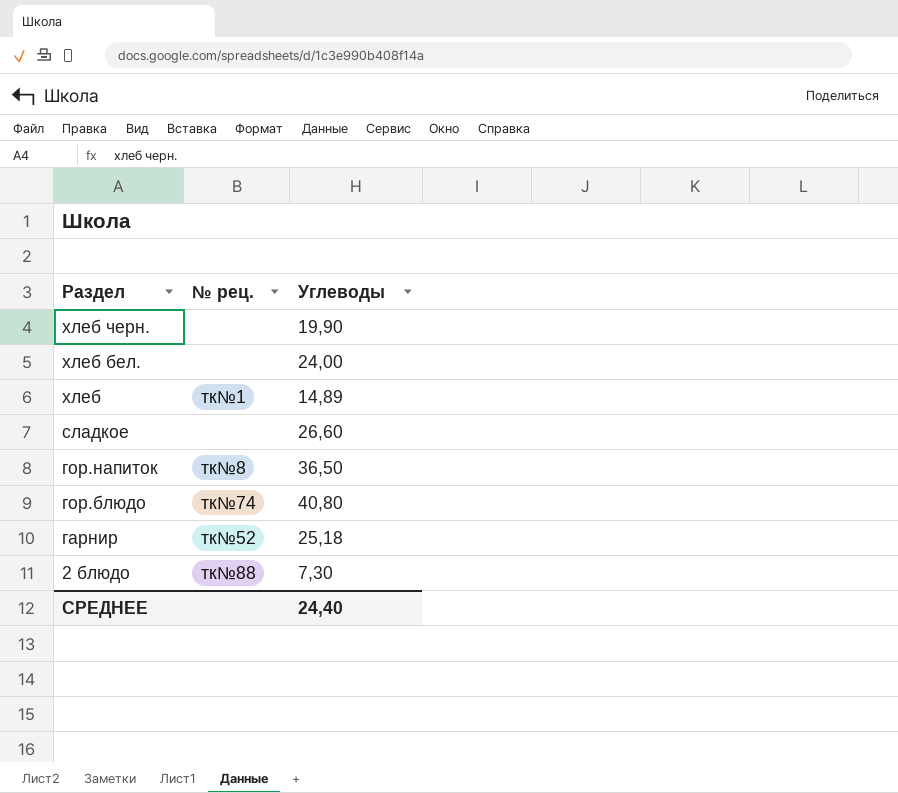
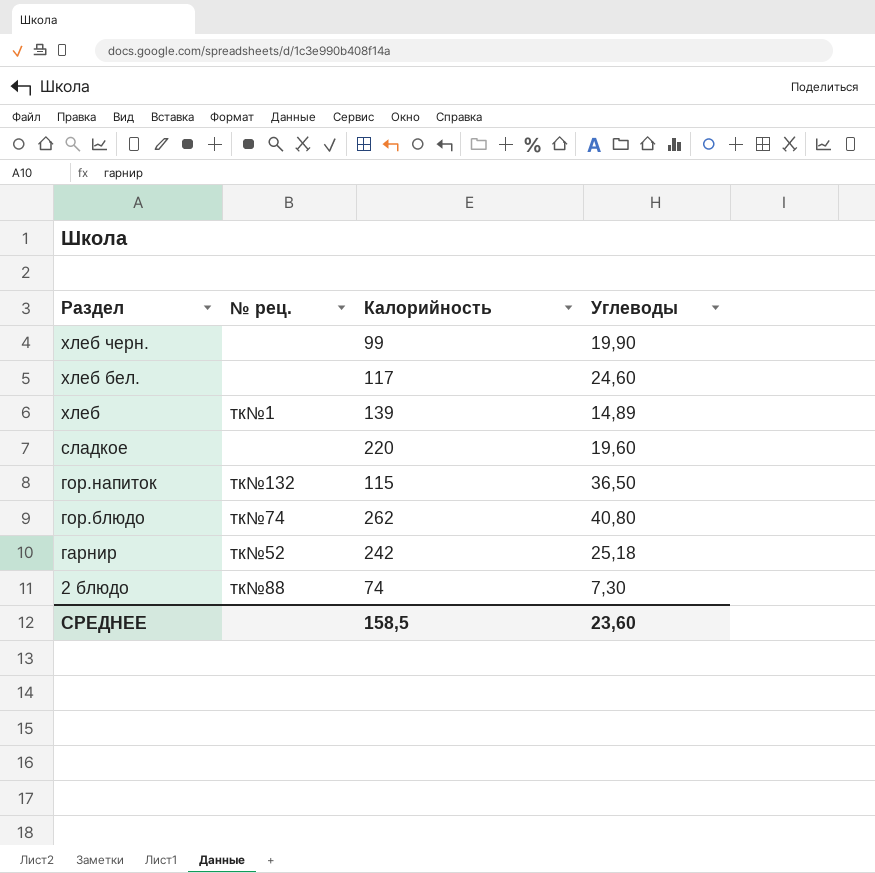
column Калорийность | position: none -> 3
хлеб бел. | Углеводы: 24,00 -> 24,60
сладкое | Углеводы: 26,60 -> 19,60
гор.напиток | № рец.: тк№8 -> тк№132
СРЕДНЕЕ | Углеводы: 24,40 -> 23,60

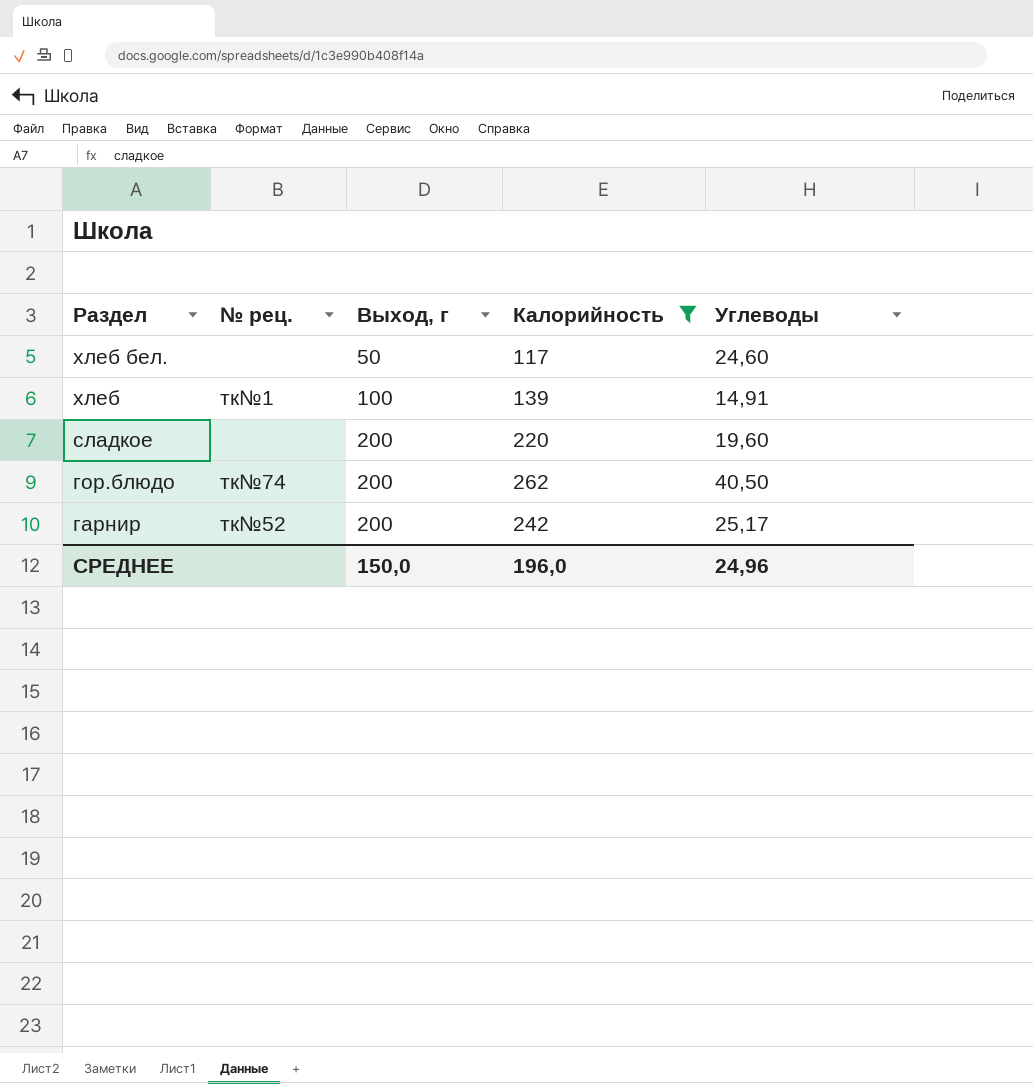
filter: none -> Калорийность >= 117
column Выход, г | position: none -> 3
хлеб | Углеводы: 14,89 -> 14,91
гор.блюдо | Углеводы: 40,80 -> 40,50
гарнир | Углеводы: 25,18 -> 25,17
СРЕДНЕЕ | Калорийность: 158,5 -> 196,0
СРЕДНЕЕ | Углеводы: 23,60 -> 24,96

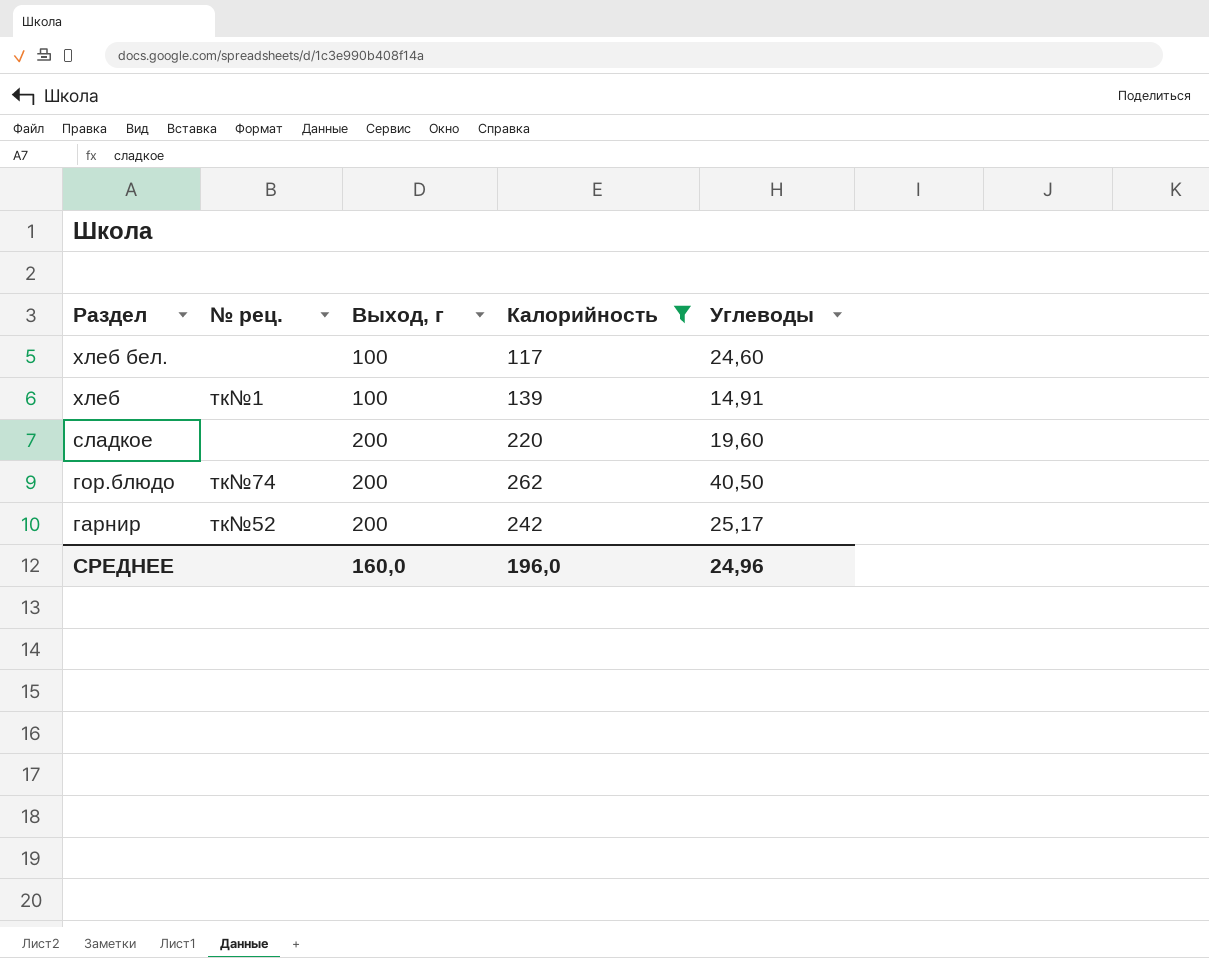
хлеб бел. | Выход, г: 50 -> 100
СРЕДНЕЕ | Выход, г: 150,0 -> 160,0

